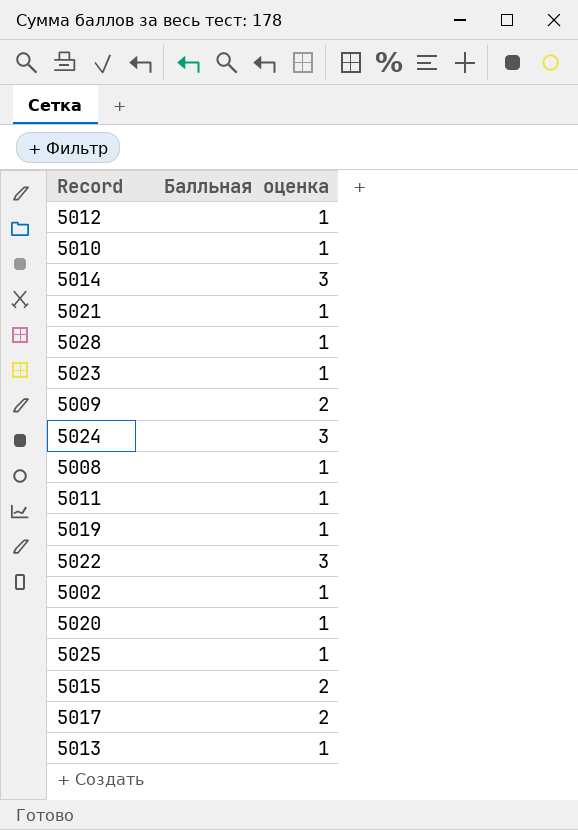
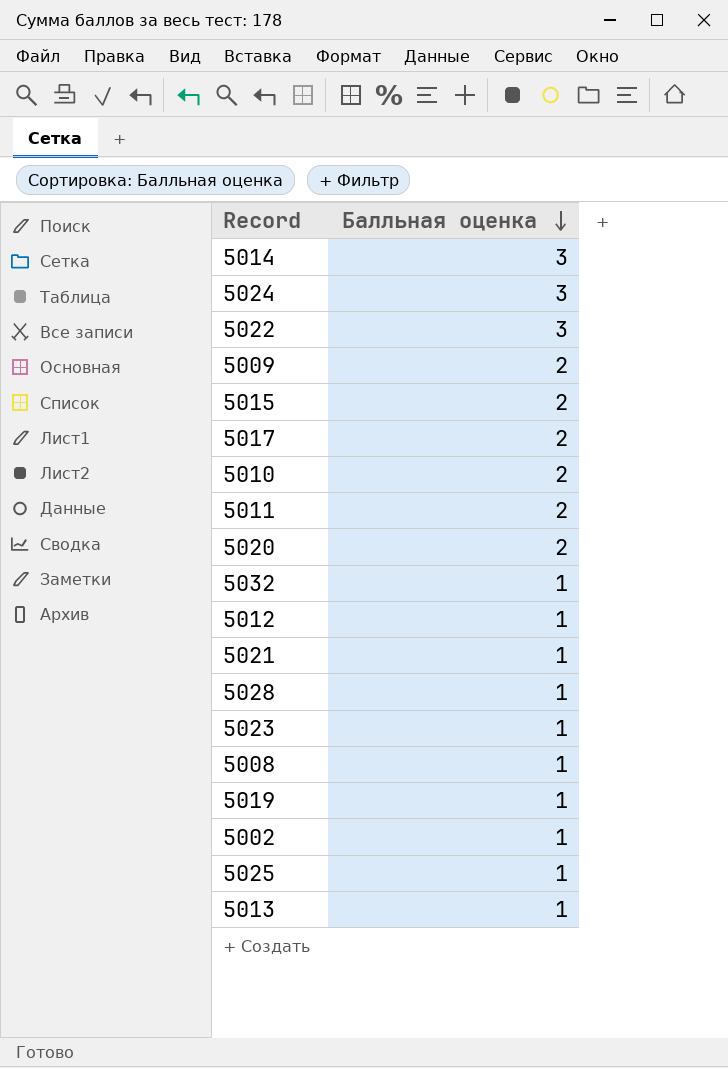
row order: none -> Балльная оценка descending
5010 | Балльная оценка: 1 -> 2
5011 | Балльная оценка: 1 -> 2
5020 | Балльная оценка: 1 -> 2
row 5032: none -> 1

